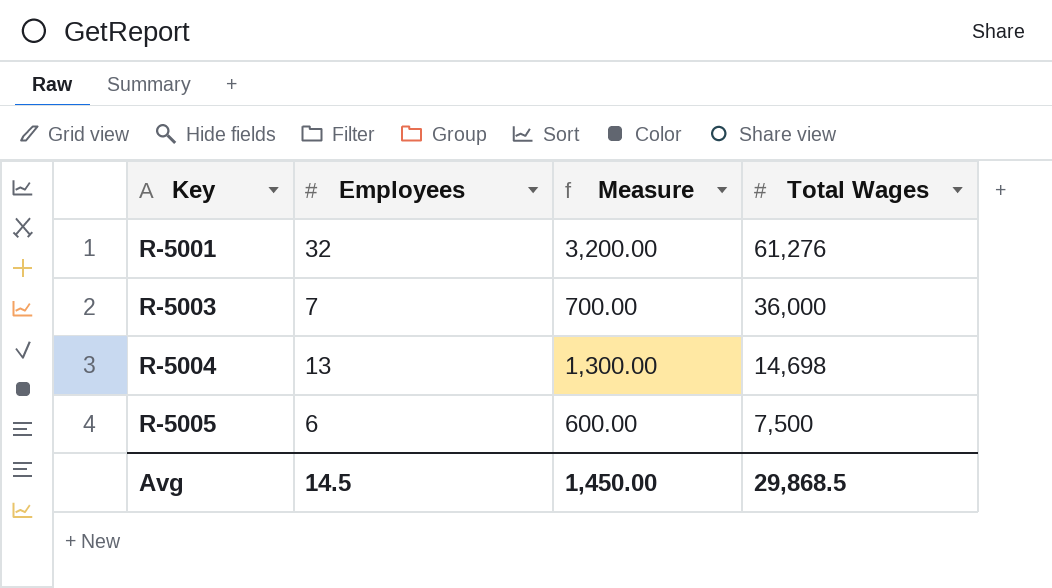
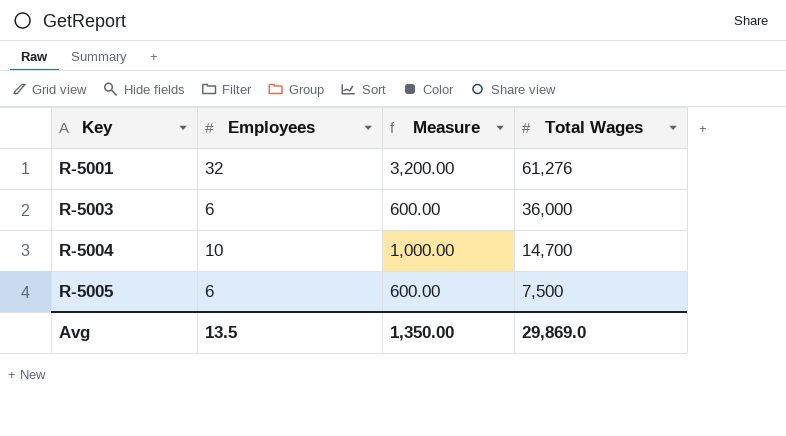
R-5003 | Employees: 7 -> 6
R-5003 | Measure: 700.00 -> 600.00
R-5004 | Employees: 13 -> 10
R-5004 | Measure: 1,300.00 -> 1,000.00
R-5004 | Total Wages: 14,698 -> 14,700
Avg | Employees: 14.5 -> 13.5
Avg | Measure: 1,450.00 -> 1,350.00
Avg | Total Wages: 29,868.5 -> 29,869.0

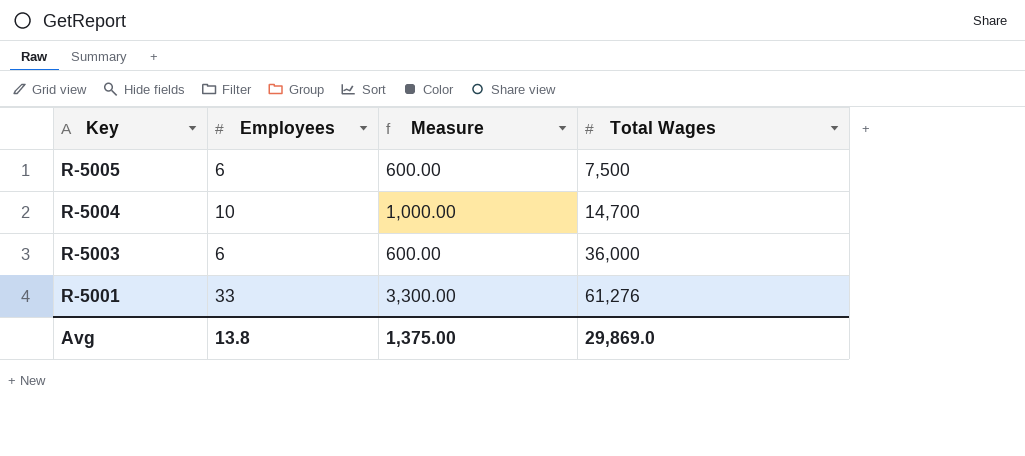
row order: Key ascending -> Key descending
R-5001 | Employees: 32 -> 33
R-5001 | Measure: 3,200.00 -> 3,300.00
Avg | Employees: 13.5 -> 13.8
Avg | Measure: 1,350.00 -> 1,375.00

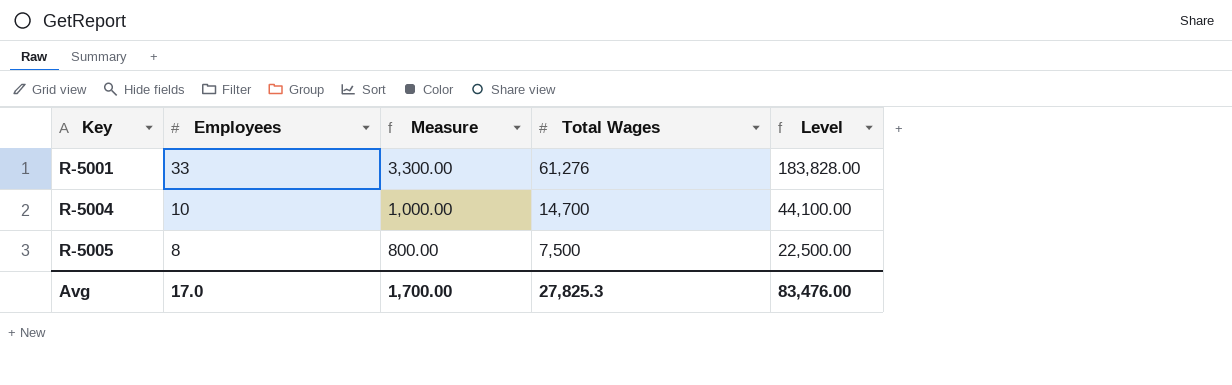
row order: Key descending -> Key ascending
column Level | formula: none -> [Total Wages] * 3
row R-5003: 6 | 600.00 | 36,000 -> none
R-5005 | Employees: 6 -> 8
R-5005 | Measure: 600.00 -> 800.00
Avg | Employees: 13.8 -> 17.0
Avg | Measure: 1,375.00 -> 1,700.00
Avg | Total Wages: 29,869.0 -> 27,825.3

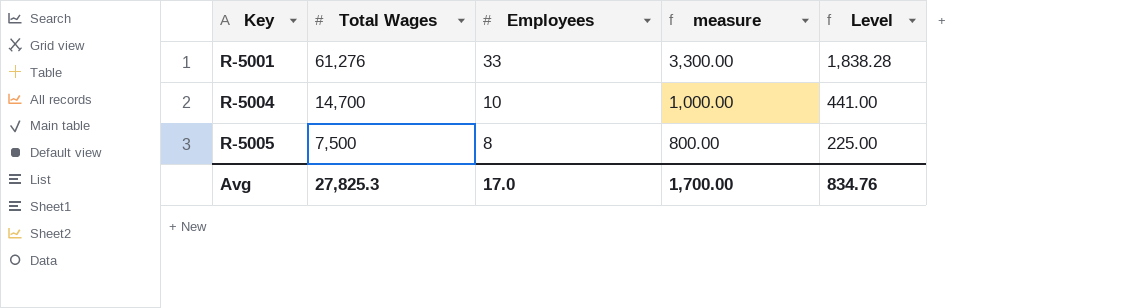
column Total Wages | position: 4 -> 2
column name: Measure -> measure
column Level | formula: [Total Wages] * 3 -> [Total Wages] * 0.03
Avg | Level: 83,476.00 -> 834.76

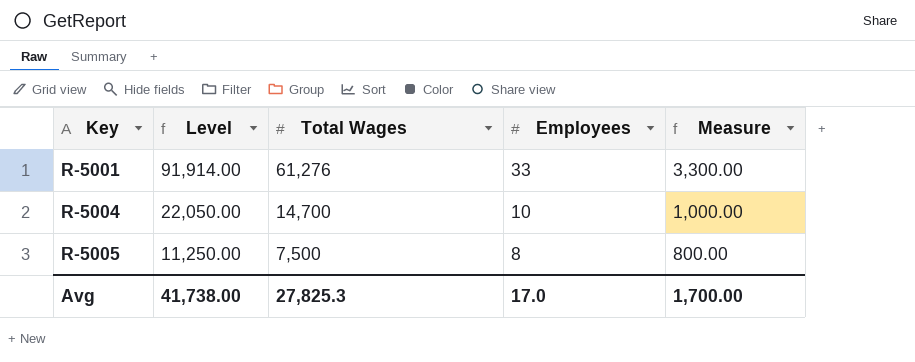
column Level | formula: [Total Wages] * 0.03 -> [Total Wages] * 1.5
column Level | position: 5 -> 2
column name: measure -> Measure
Avg | Level: 834.76 -> 41,738.00

